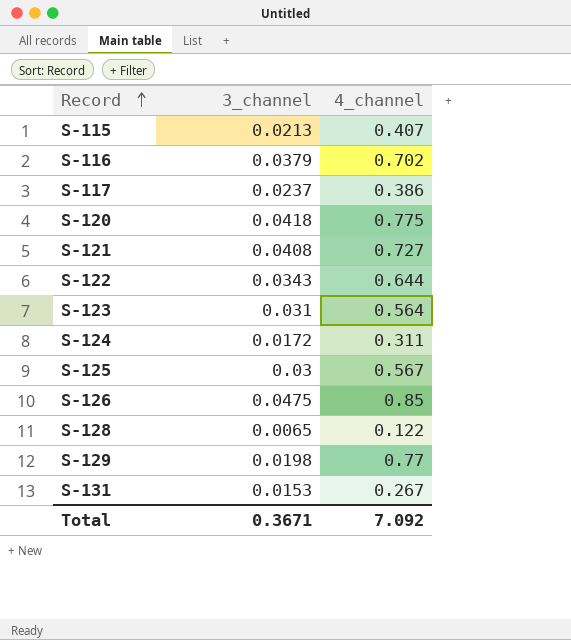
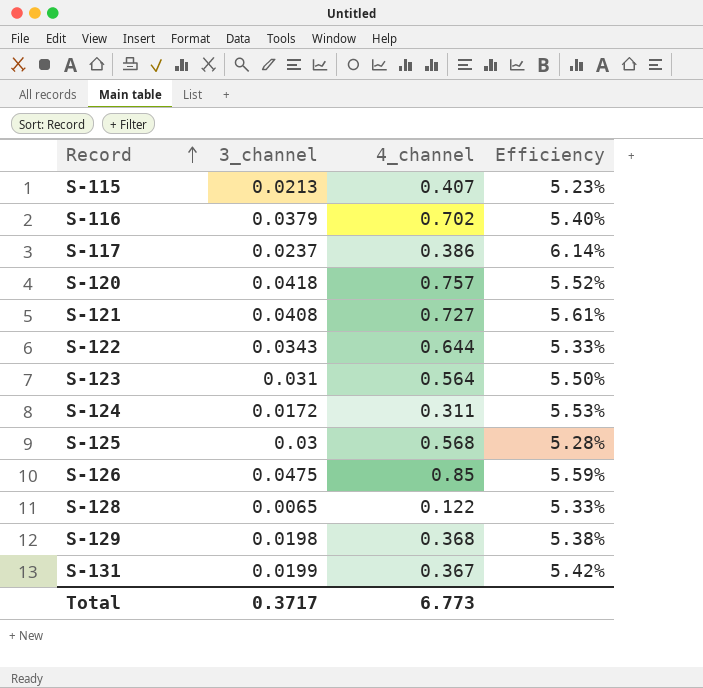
column Efficiency | formula: none -> [3_channel] / [4_channel]
S-120 | 4_channel: 0.775 -> 0.757
S-125 | 4_channel: 0.567 -> 0.568
S-129 | 4_channel: 0.77 -> 0.368
S-131 | 3_channel: 0.0153 -> 0.0199
S-131 | 4_channel: 0.267 -> 0.367
Total | 3_channel: 0.3671 -> 0.3717
Total | 4_channel: 7.092 -> 6.773

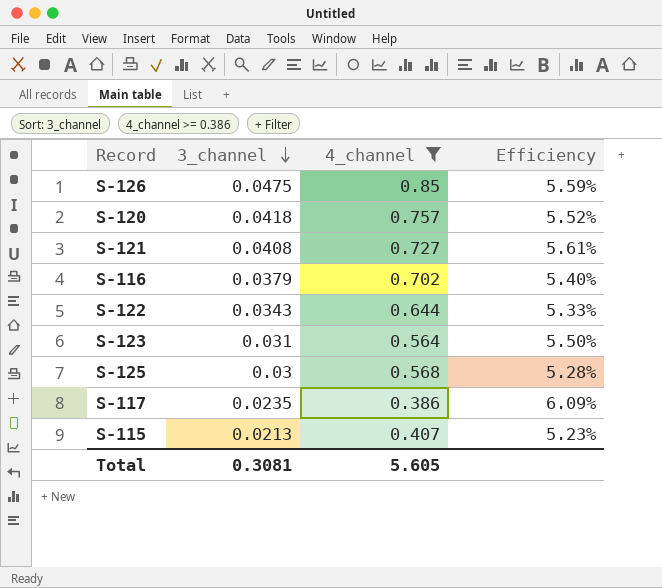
filter: none -> 4_channel >= 0.386
row order: Record ascending -> 3_channel descending
S-117 | 3_channel: 0.0237 -> 0.0235
S-117 | Efficiency: 6.14% -> 6.09%
Total | 3_channel: 0.3717 -> 0.3081
Total | 4_channel: 6.773 -> 5.605

